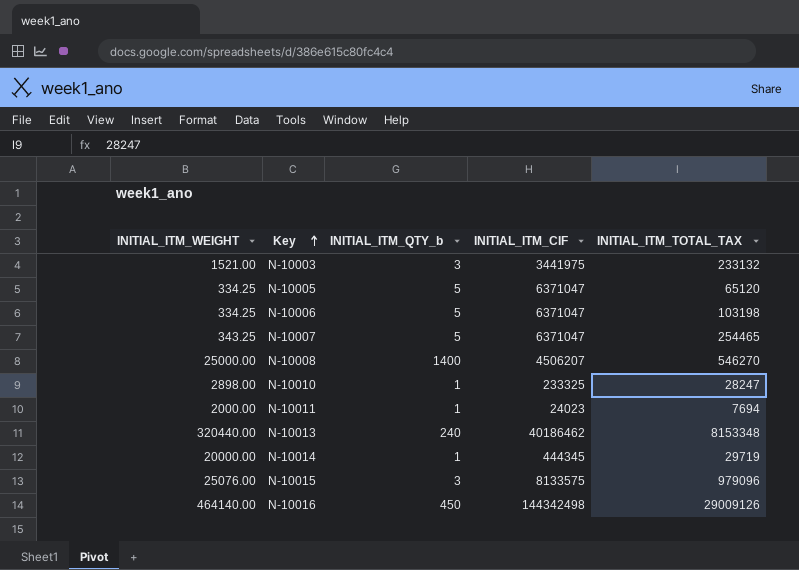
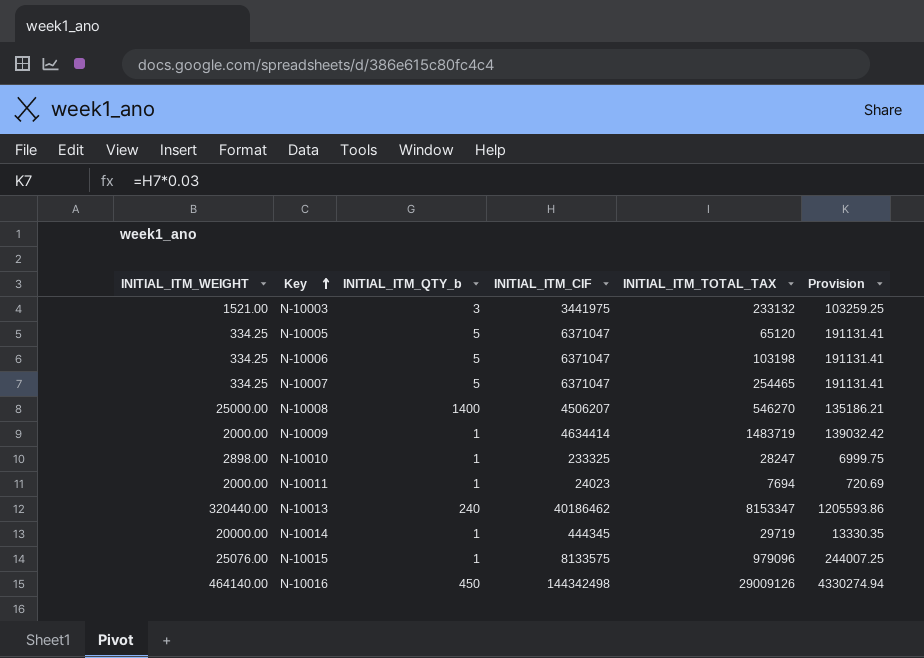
column Provision | formula: none -> [INITIAL_ITM_CIF] * 0.03
N-10007 | INITIAL_ITM_WEIGHT: 343.25 -> 334.25
row N-10009: none -> 2000.00 | 1 | 4634414 | 1483719 | 139032.42
N-10013 | INITIAL_ITM_TOTAL_TAX: 8153348 -> 8153347
N-10015 | INITIAL_ITM_QTY_b: 3 -> 1

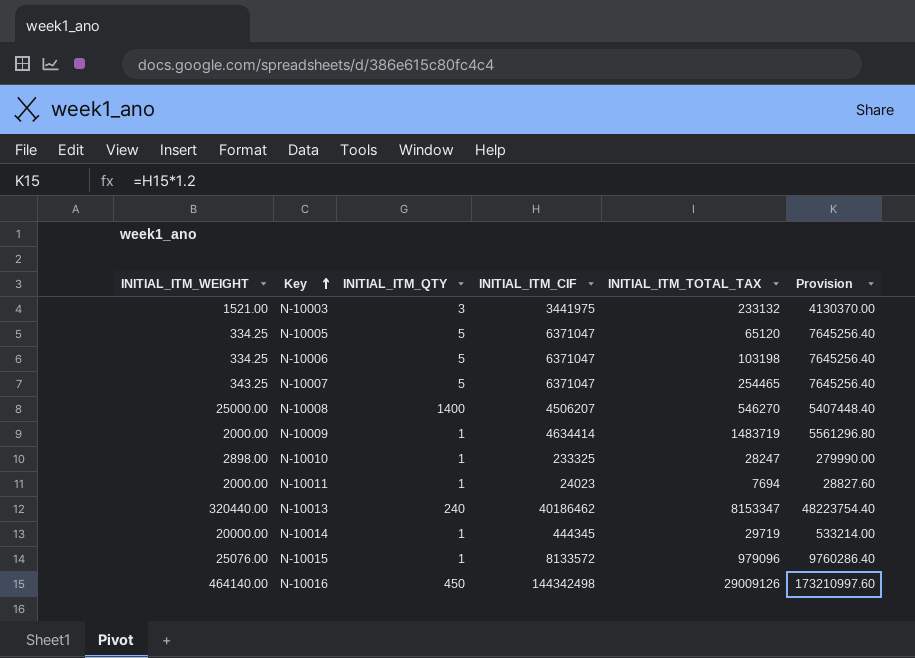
column name: INITIAL_ITM_QTY_b -> INITIAL_ITM_QTY
column Provision | formula: [INITIAL_ITM_CIF] * 0.03 -> [INITIAL_ITM_CIF] * 1.2
N-10007 | INITIAL_ITM_WEIGHT: 334.25 -> 343.25
N-10015 | INITIAL_ITM_CIF: 8133575 -> 8133572

